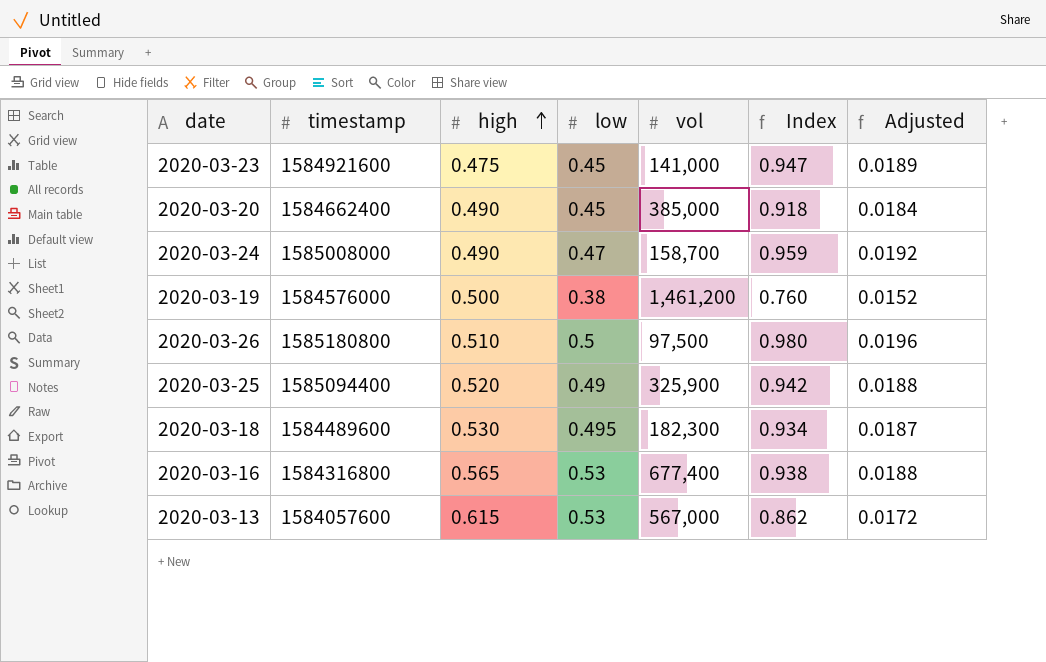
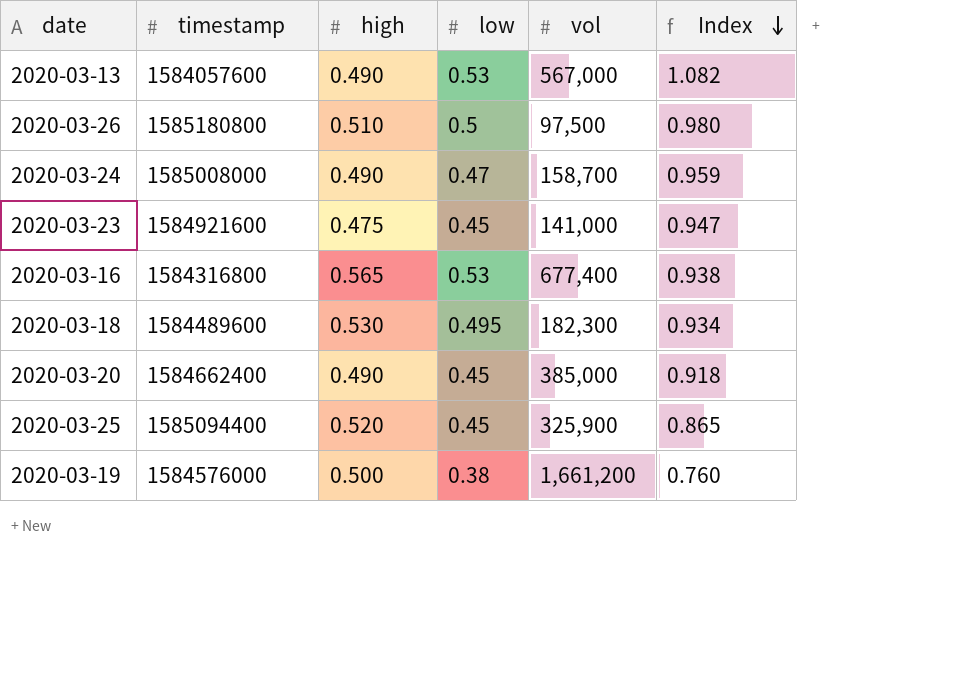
row order: high ascending -> Index descending
column Adjusted | formula: [Index] * 0.02 -> none
2020-03-13 | high: 0.615 -> 0.490
2020-03-13 | Index: 0.862 -> 1.082
2020-03-25 | low: 0.49 -> 0.45
2020-03-25 | Index: 0.942 -> 0.865
2020-03-19 | vol: 1,461,200 -> 1,661,200

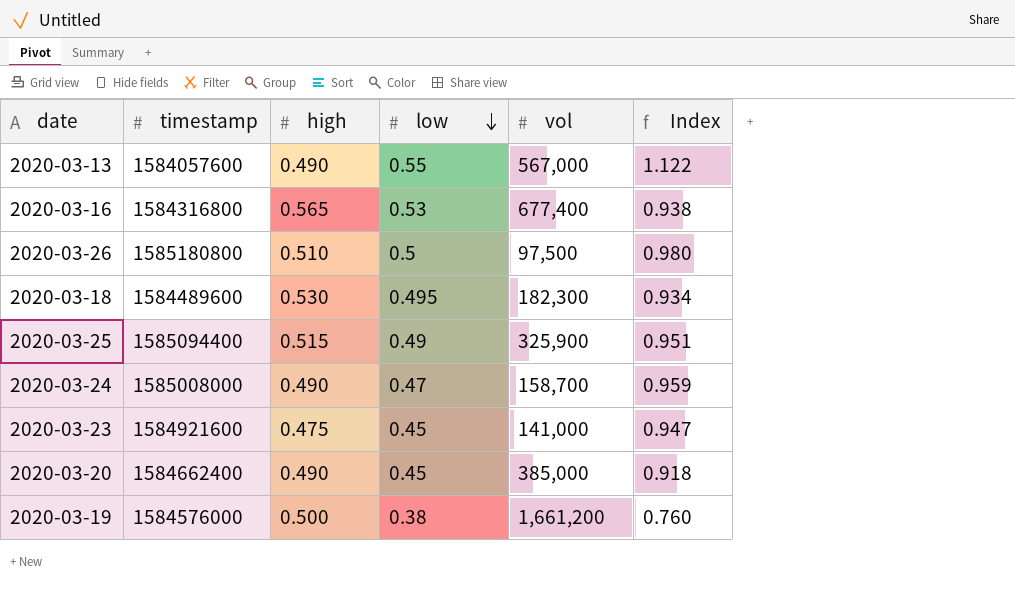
row order: Index descending -> low descending
2020-03-13 | low: 0.53 -> 0.55
2020-03-13 | Index: 1.082 -> 1.122
2020-03-25 | high: 0.520 -> 0.515
2020-03-25 | low: 0.45 -> 0.49
2020-03-25 | Index: 0.865 -> 0.951

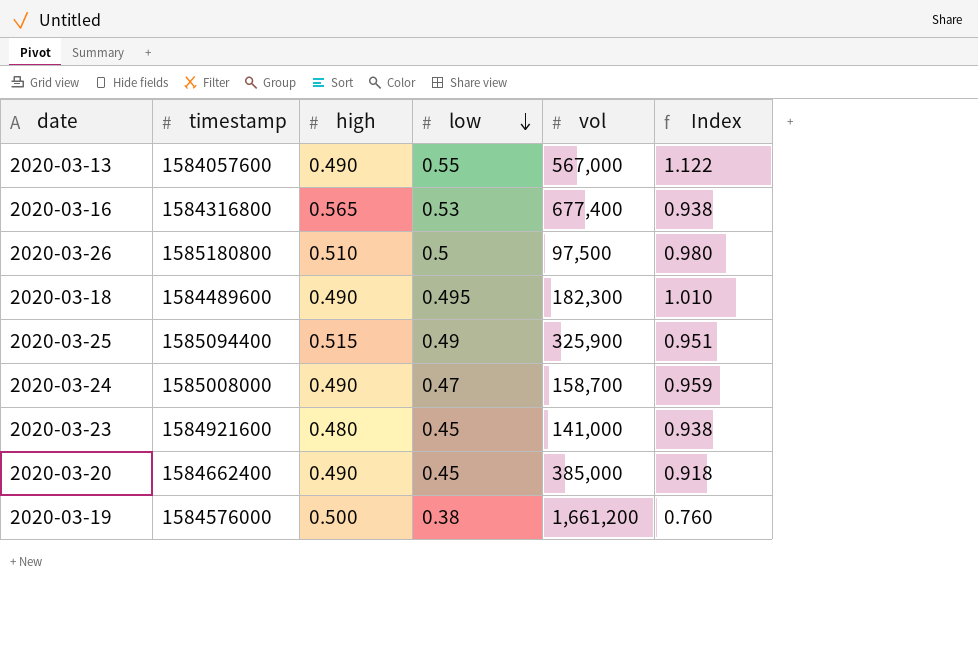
2020-03-18 | high: 0.530 -> 0.490
2020-03-18 | Index: 0.934 -> 1.010
2020-03-23 | high: 0.475 -> 0.480
2020-03-23 | Index: 0.947 -> 0.938

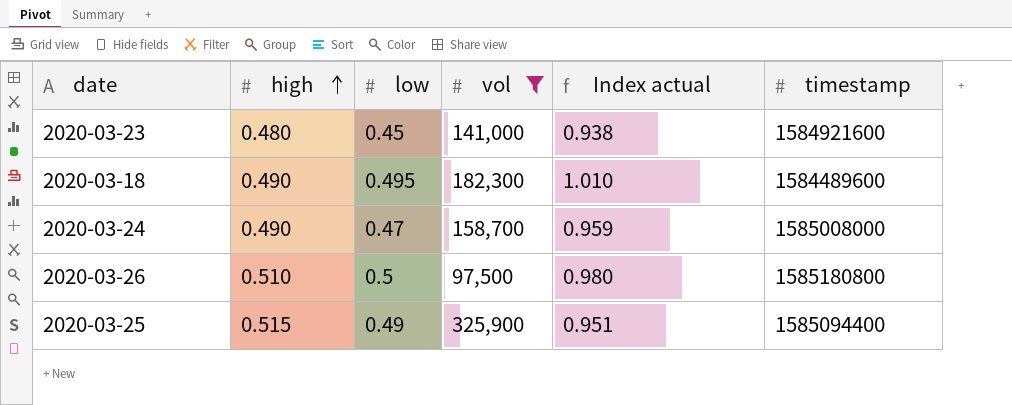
filter: none -> vol <= 325,900
row order: low descending -> high ascending
column name: Index -> Index actual
column timestamp | position: 2 -> 6

